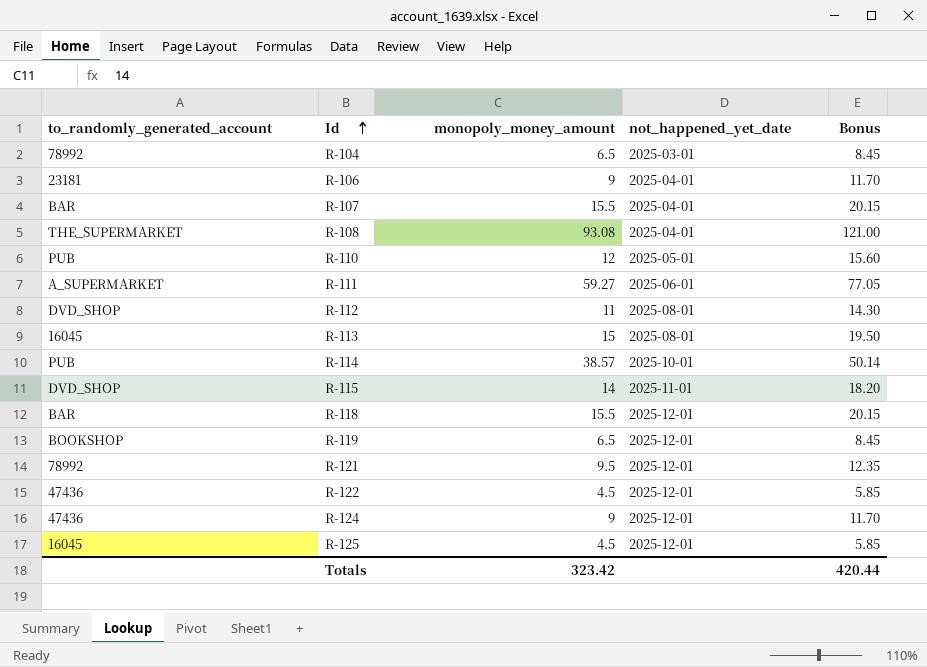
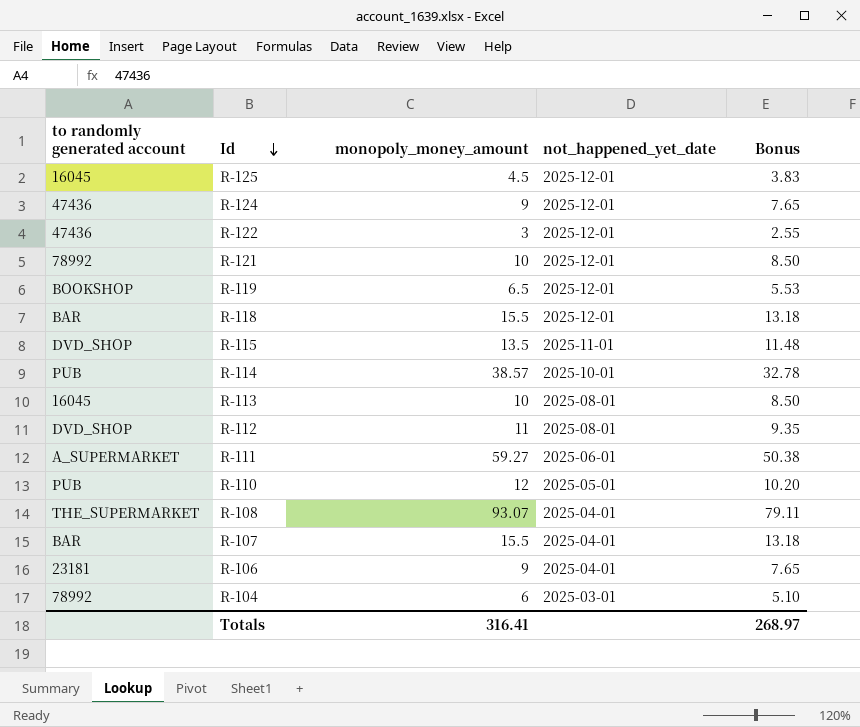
row order: Id ascending -> Id descending
column name: to_randomly_generated_account -> to randomly generated account
column Bonus | formula: [monopoly_money_amount] * 1.3 -> [monopoly_money_amount] * 0.85
R-122 | monopoly_money_amount: 4.5 -> 3
R-121 | monopoly_money_amount: 9.5 -> 10
R-115 | monopoly_money_amount: 14 -> 13.5
R-113 | monopoly_money_amount: 15 -> 10
R-108 | monopoly_money_amount: 93.08 -> 93.07
R-104 | monopoly_money_amount: 6.5 -> 6
Totals | monopoly_money_amount: 323.42 -> 316.41
Totals | Bonus: 420.44 -> 268.97

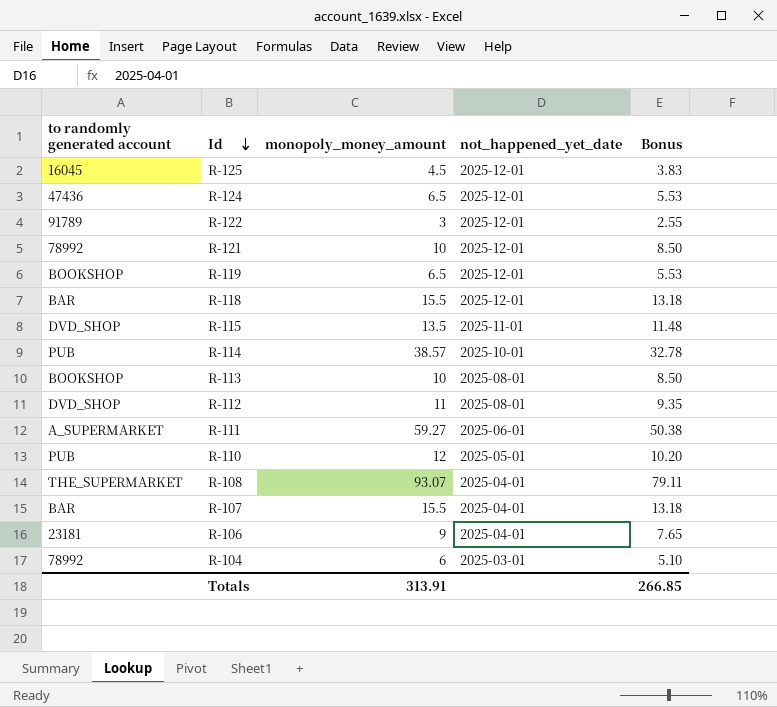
R-124 | monopoly_money_amount: 9 -> 6.5
R-124 | Bonus: 7.65 -> 5.53
R-122 | to randomly generated account: 47436 -> 91789
R-113 | to randomly generated account: 16045 -> BOOKSHOP
Totals | monopoly_money_amount: 316.41 -> 313.91
Totals | Bonus: 268.97 -> 266.85

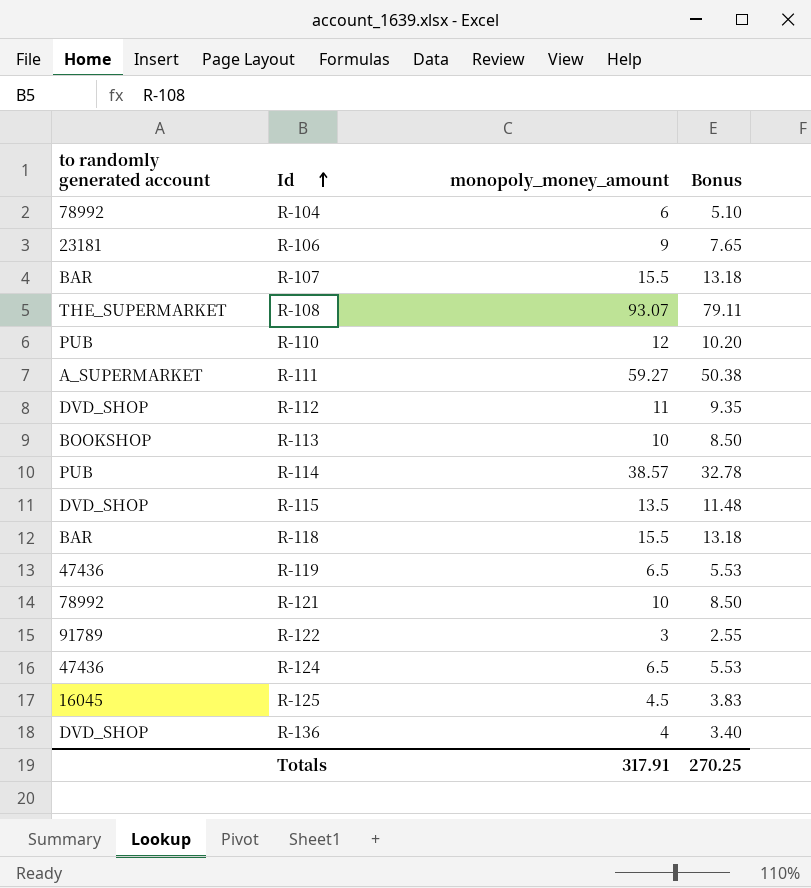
row order: Id descending -> Id ascending
column not_happened_yet_date | position: 4 -> none
R-119 | to randomly generated account: BOOKSHOP -> 47436
row R-136: none -> DVD_SHOP | 4 | 3.40
Totals | monopoly_money_amount: 313.91 -> 317.91
Totals | Bonus: 266.85 -> 270.25

